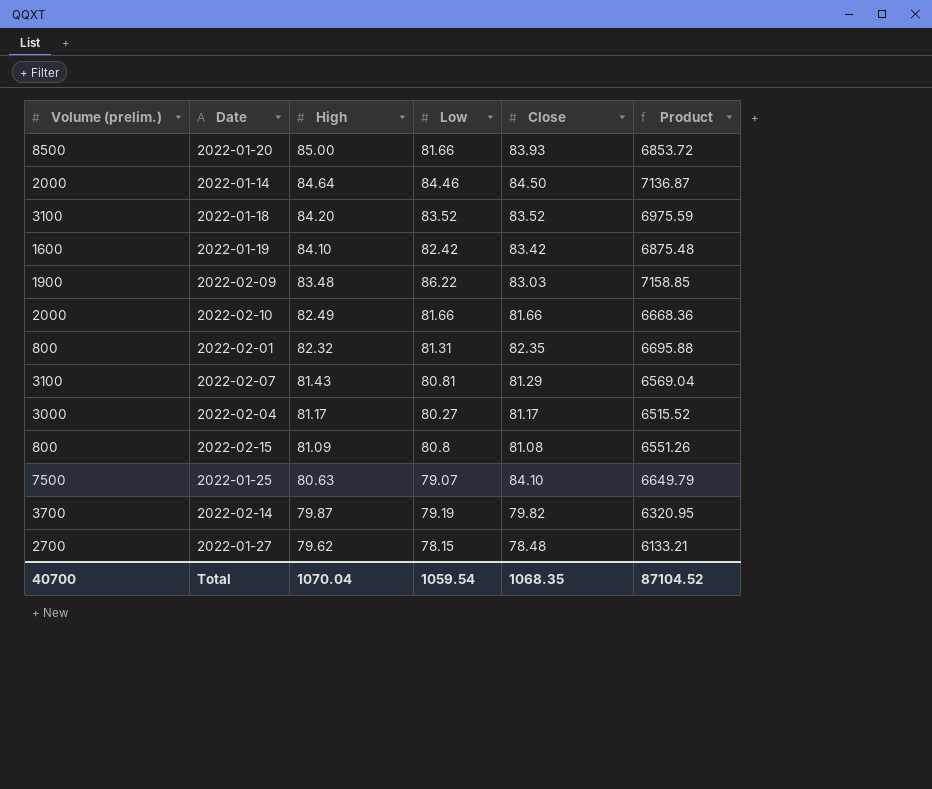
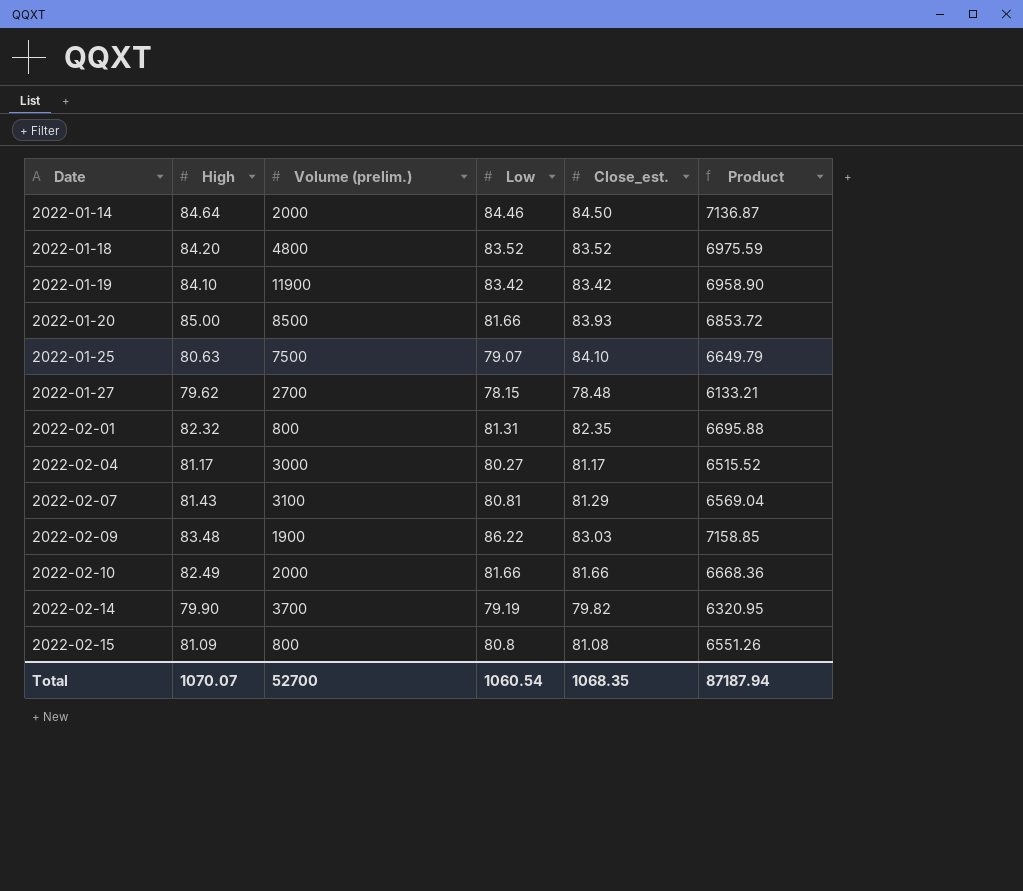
row order: High descending -> Date ascending
column Volume (prelim.) | position: 1 -> 3
column name: Close -> Close_est.
2022-01-18 | Volume (prelim.): 3100 -> 4800
2022-01-19 | Volume (prelim.): 1600 -> 11900
2022-01-19 | Low: 82.42 -> 83.42
2022-01-19 | Product: 6875.48 -> 6958.90
2022-02-14 | High: 79.87 -> 79.90
Total | High: 1070.04 -> 1070.07
Total | Volume (prelim.): 40700 -> 52700
Total | Low: 1059.54 -> 1060.54
Total | Product: 87104.52 -> 87187.94

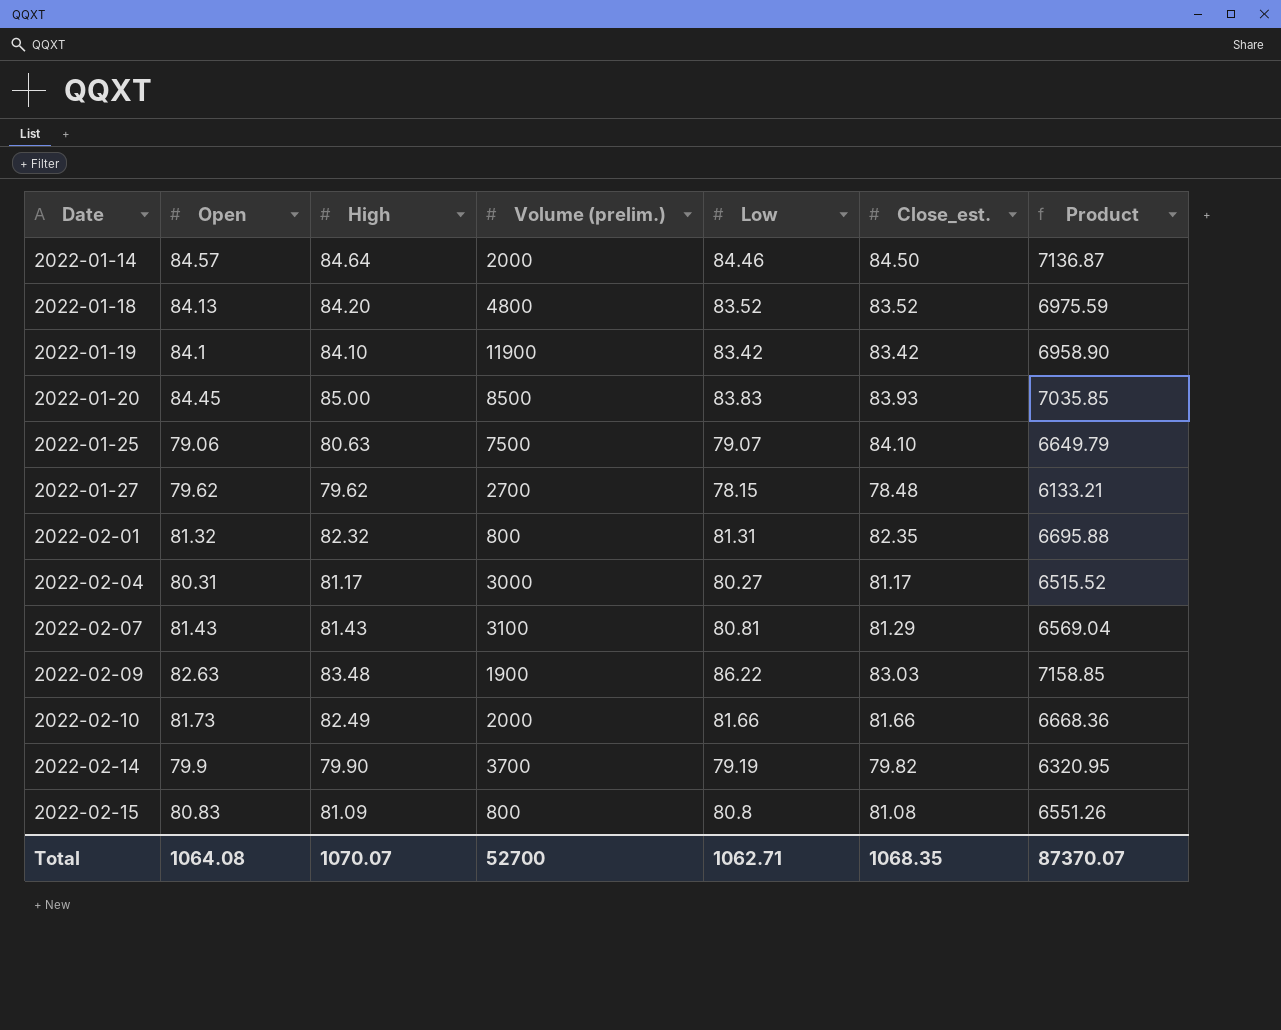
column Open | position: none -> 2
2022-01-20 | Low: 81.66 -> 83.83
2022-01-20 | Product: 6853.72 -> 7035.85
Total | Low: 1060.54 -> 1062.71
Total | Product: 87187.94 -> 87370.07

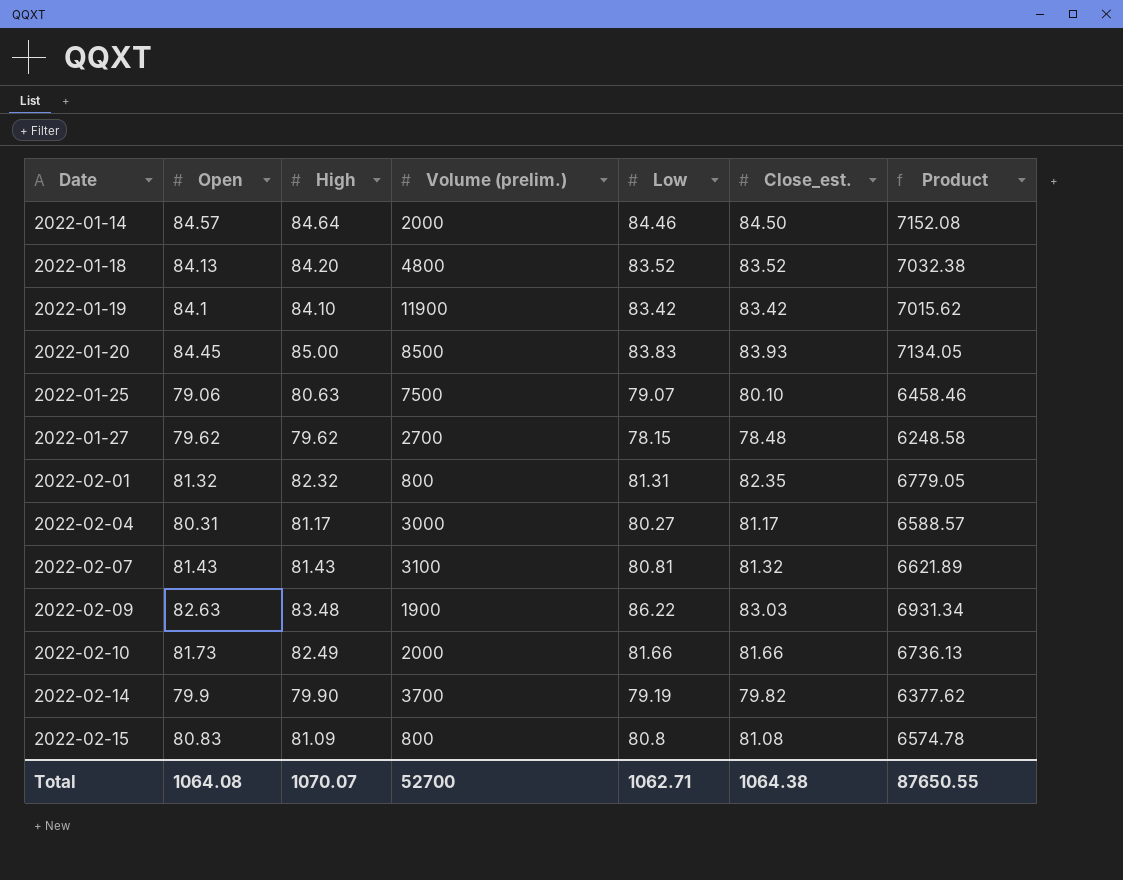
column Product | formula: [Low] * [Close_est.] -> [High] * [Close_est.]
2022-01-25 | Close_est.: 84.10 -> 80.10
2022-02-07 | Close_est.: 81.29 -> 81.32
Total | Close_est.: 1068.35 -> 1064.38
Total | Product: 87370.07 -> 87650.55

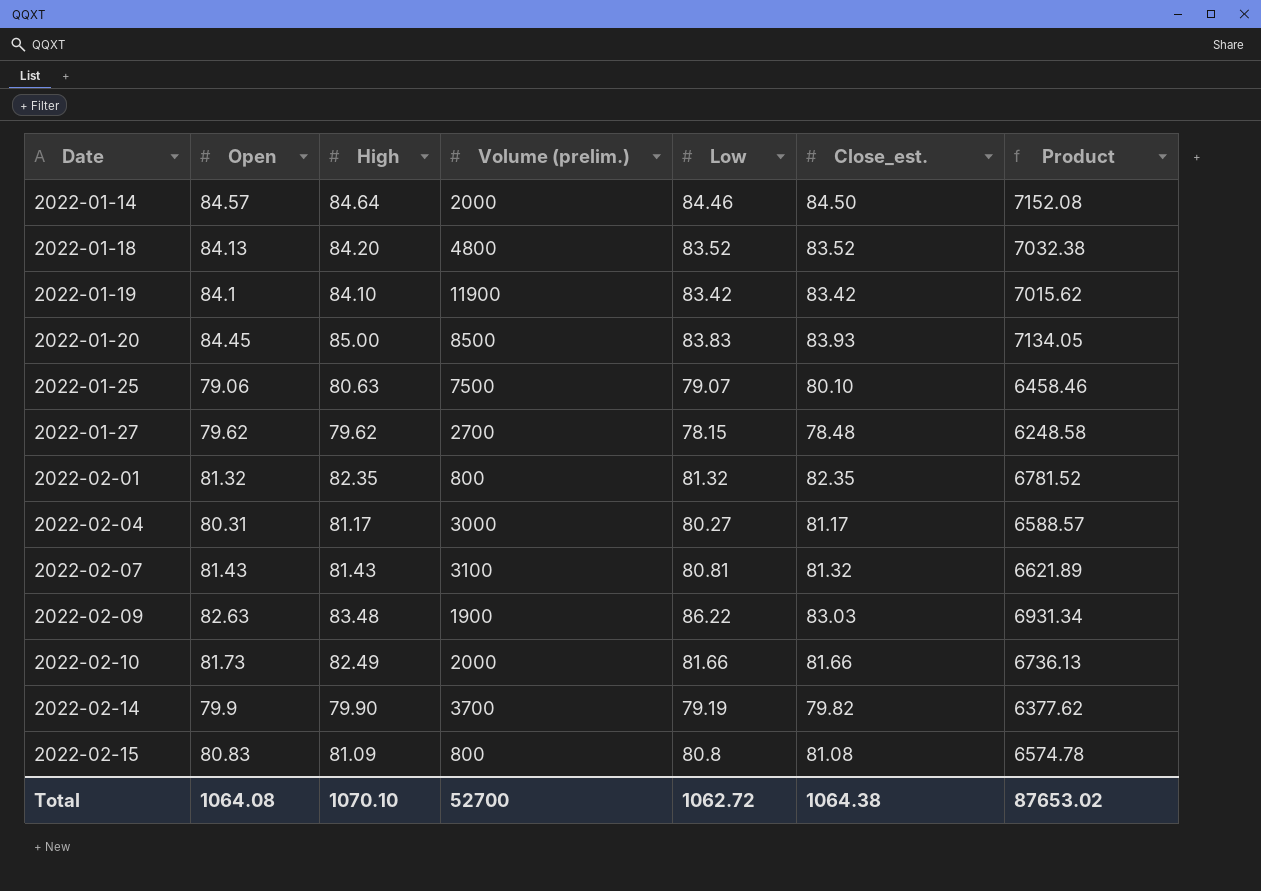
2022-02-01 | High: 82.32 -> 82.35
2022-02-01 | Low: 81.31 -> 81.32
2022-02-01 | Product: 6779.05 -> 6781.52
Total | High: 1070.07 -> 1070.10
Total | Low: 1062.71 -> 1062.72
Total | Product: 87650.55 -> 87653.02

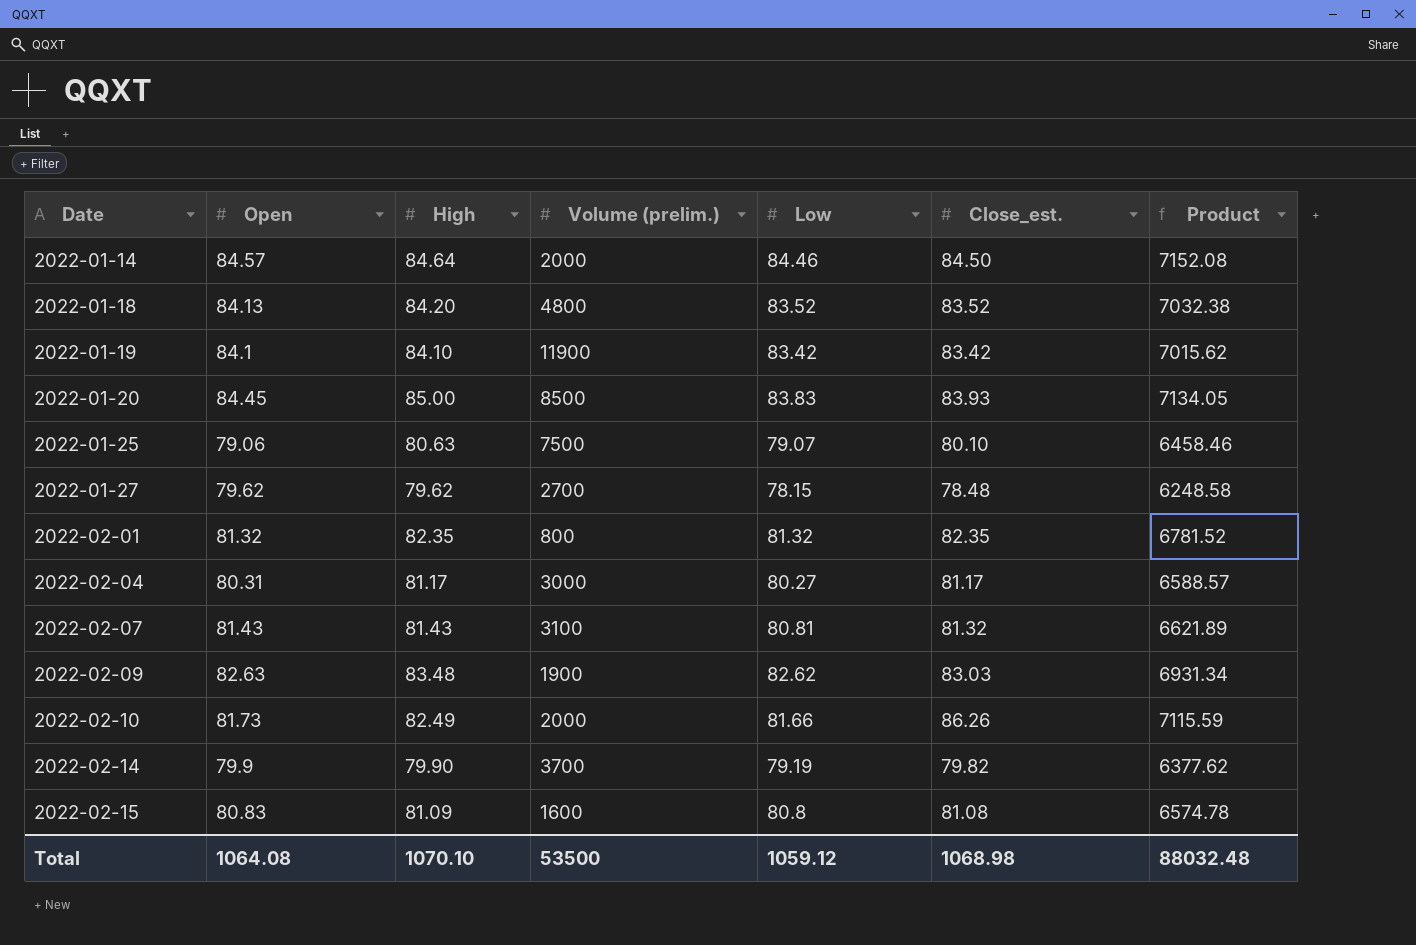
2022-02-09 | Low: 86.22 -> 82.62
2022-02-10 | Close_est.: 81.66 -> 86.26
2022-02-10 | Product: 6736.13 -> 7115.59
2022-02-15 | Volume (prelim.): 800 -> 1600
Total | Volume (prelim.): 52700 -> 53500
Total | Low: 1062.72 -> 1059.12
Total | Close_est.: 1064.38 -> 1068.98
Total | Product: 87653.02 -> 88032.48

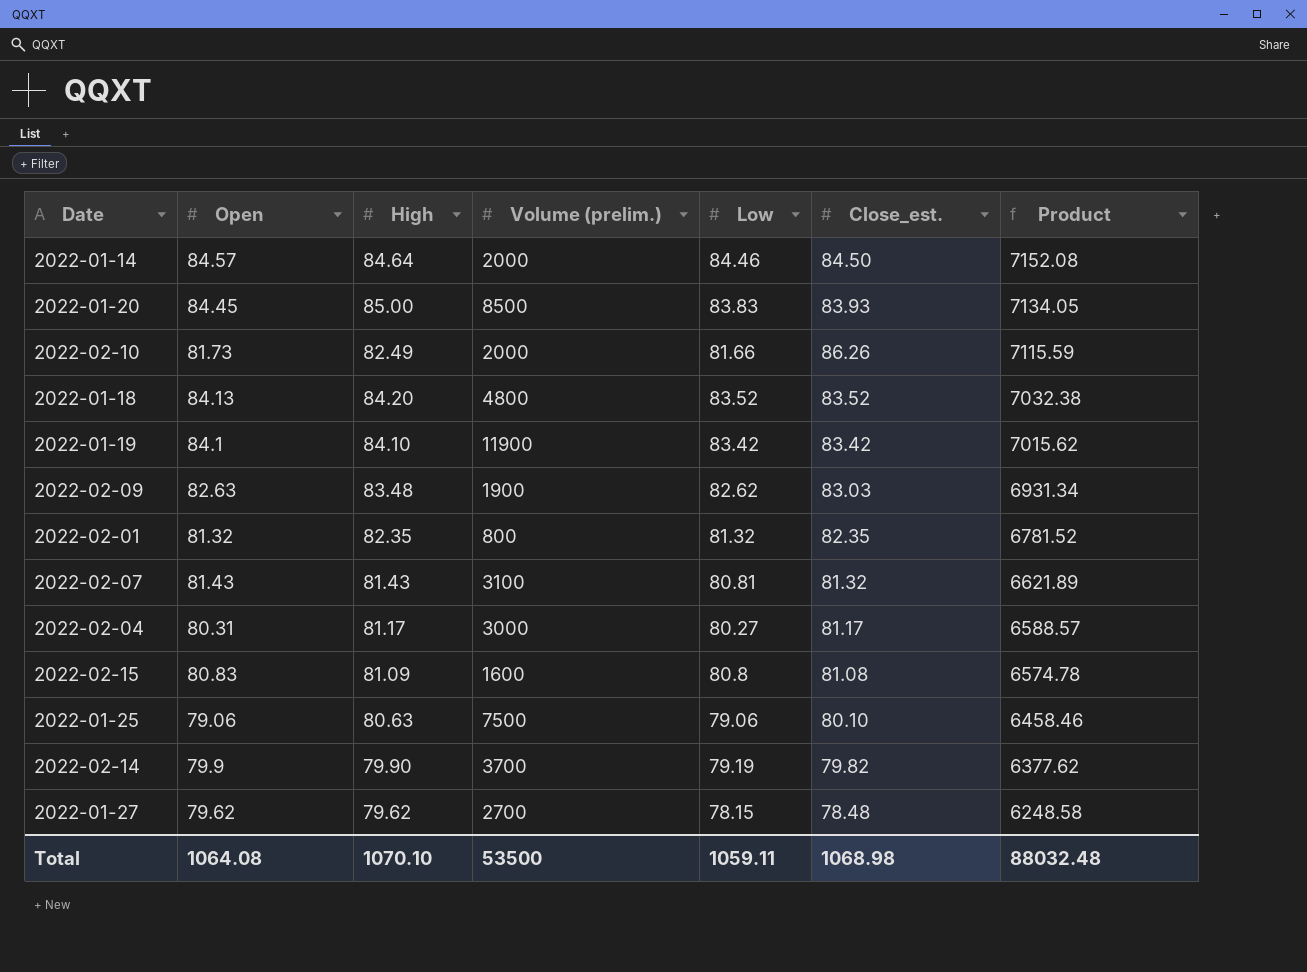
row order: Date ascending -> Product descending
2022-01-25 | Low: 79.07 -> 79.06
Total | Low: 1059.12 -> 1059.11

